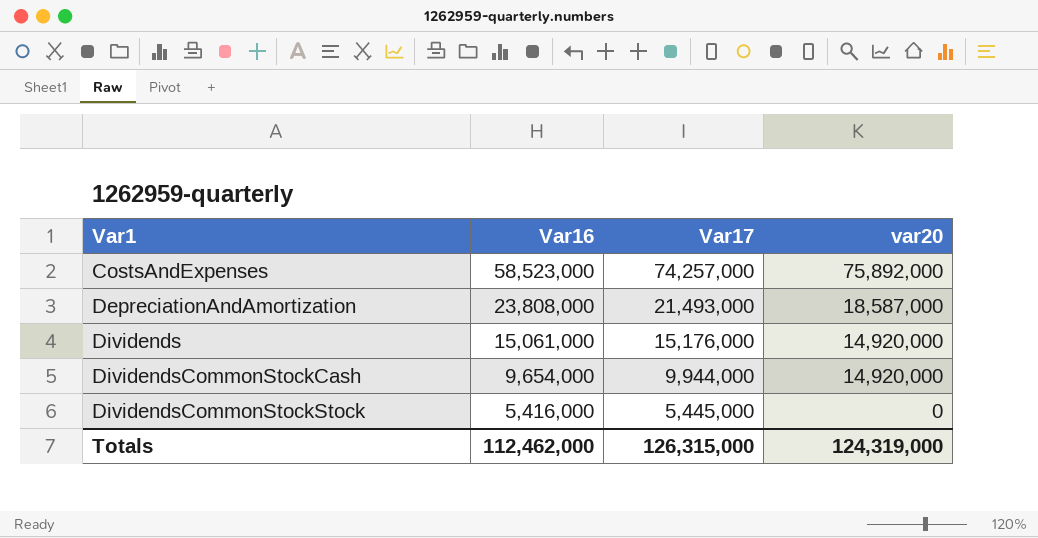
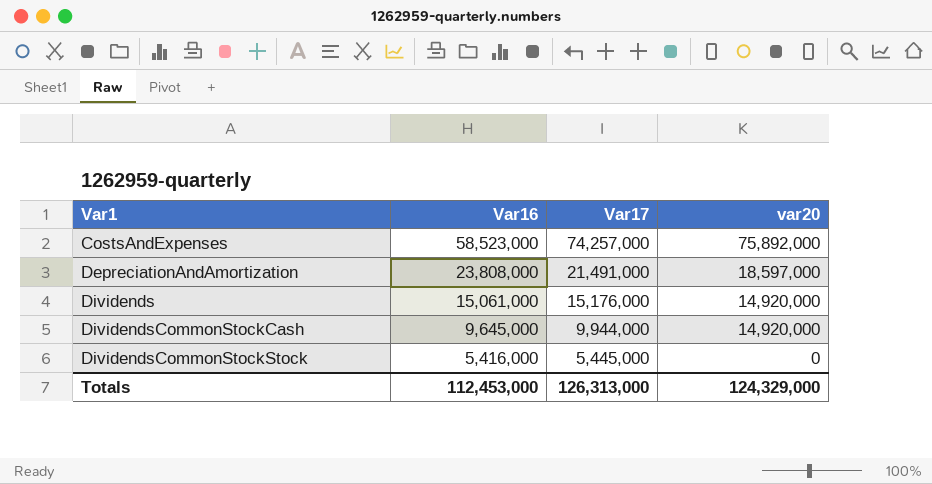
DepreciationAndAmortization | Var17: 21,493,000 -> 21,491,000
DepreciationAndAmortization | var20: 18,587,000 -> 18,597,000
DividendsCommonStockCash | Var16: 9,654,000 -> 9,645,000
Totals | Var16: 112,462,000 -> 112,453,000
Totals | Var17: 126,315,000 -> 126,313,000
Totals | var20: 124,319,000 -> 124,329,000

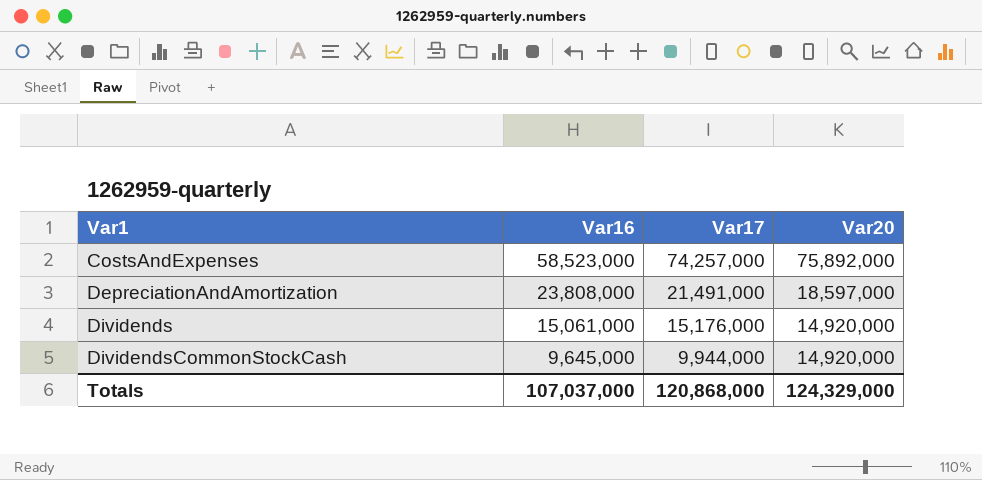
column name: var20 -> Var20
row DividendsCommonStockStock: 5,416,000 | 5,445,000 | 0 -> none
Totals | Var16: 112,453,000 -> 107,037,000
Totals | Var17: 126,313,000 -> 120,868,000

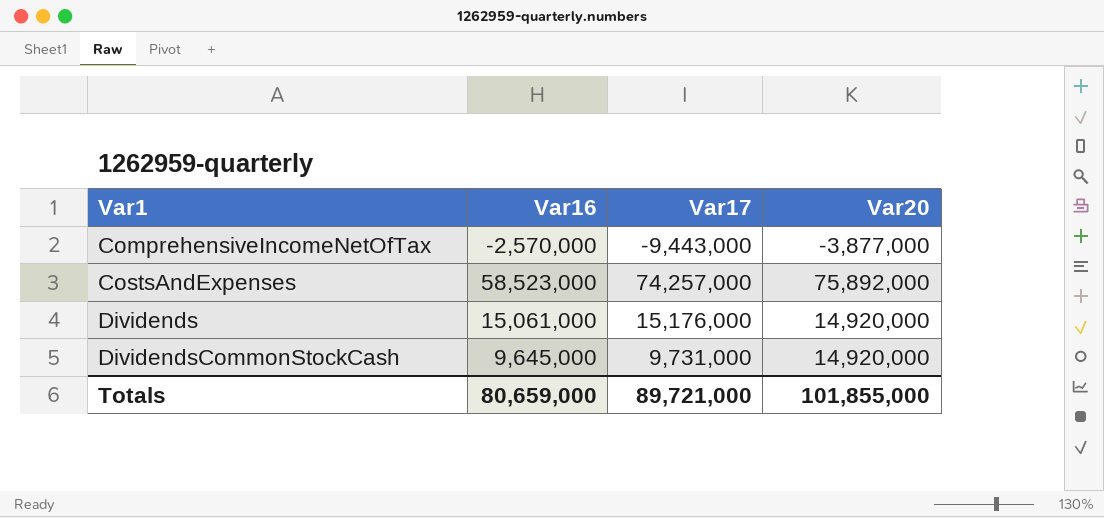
row DepreciationAndAmortization: 23,808,000 | 21,491,000 | 18,597,000 -> none
row ComprehensiveIncomeNetOfTax: none -> -2,570,000 | -9,443,000 | -3,877,000
DividendsCommonStockCash | Var17: 9,944,000 -> 9,731,000
Totals | Var16: 107,037,000 -> 80,659,000
Totals | Var17: 120,868,000 -> 89,721,000
Totals | Var20: 124,329,000 -> 101,855,000

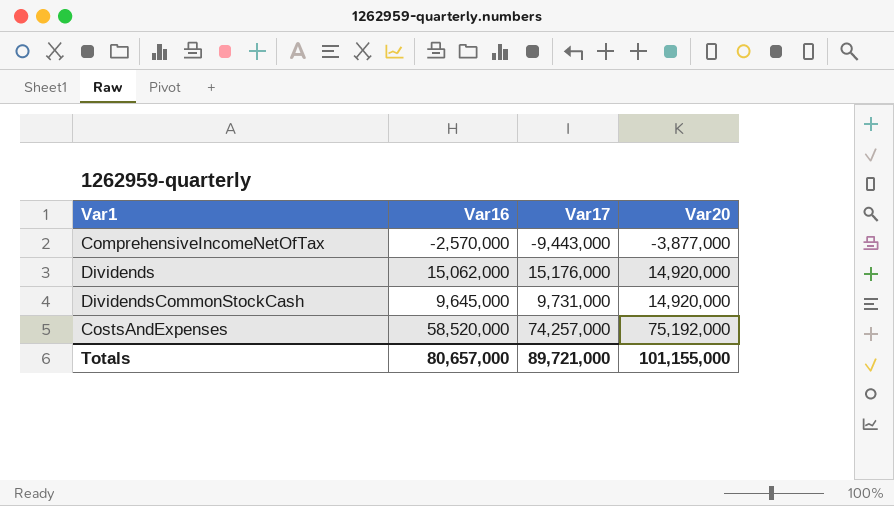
row order: Var1 ascending -> Var20 ascending
Dividends | Var16: 15,061,000 -> 15,062,000
CostsAndExpenses | Var16: 58,523,000 -> 58,520,000
CostsAndExpenses | Var20: 75,892,000 -> 75,192,000
Totals | Var16: 80,659,000 -> 80,657,000
Totals | Var20: 101,855,000 -> 101,155,000

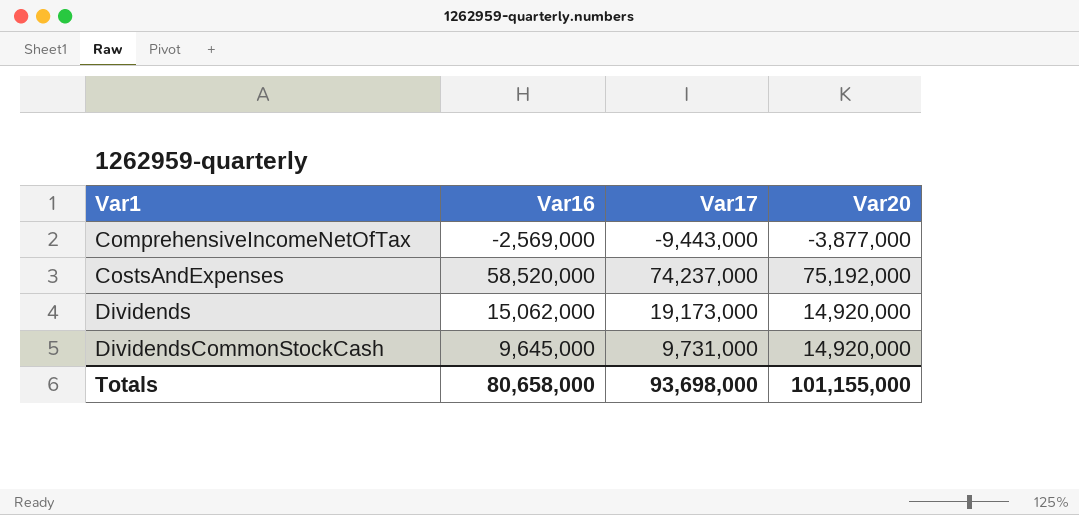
row order: Var20 ascending -> Var1 ascending
ComprehensiveIncomeNetOfTax | Var16: -2,570,000 -> -2,569,000
CostsAndExpenses | Var17: 74,257,000 -> 74,237,000
Dividends | Var17: 15,176,000 -> 19,173,000
Totals | Var16: 80,657,000 -> 80,658,000
Totals | Var17: 89,721,000 -> 93,698,000

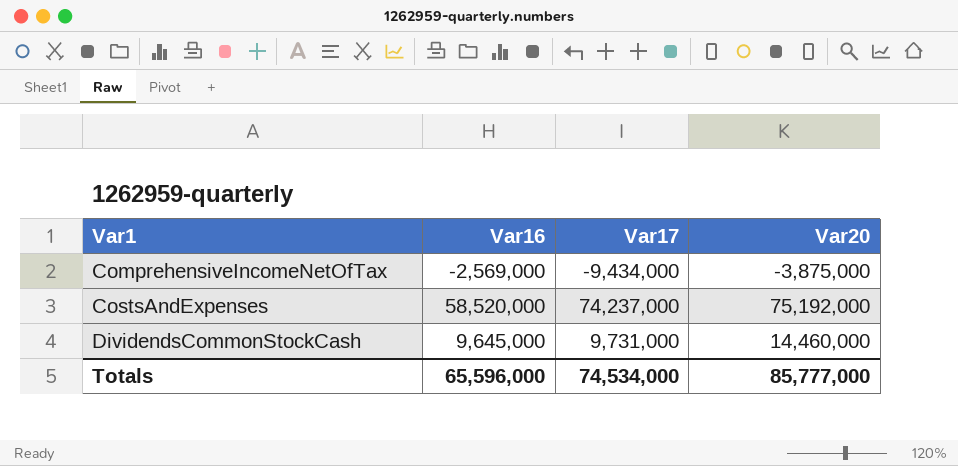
row Dividends: 15,062,000 | 19,173,000 | 14,920,000 -> none
ComprehensiveIncomeNetOfTax | Var17: -9,443,000 -> -9,434,000
ComprehensiveIncomeNetOfTax | Var20: -3,877,000 -> -3,875,000
DividendsCommonStockCash | Var20: 14,920,000 -> 14,460,000
Totals | Var16: 80,658,000 -> 65,596,000
Totals | Var17: 93,698,000 -> 74,534,000
Totals | Var20: 101,155,000 -> 85,777,000

